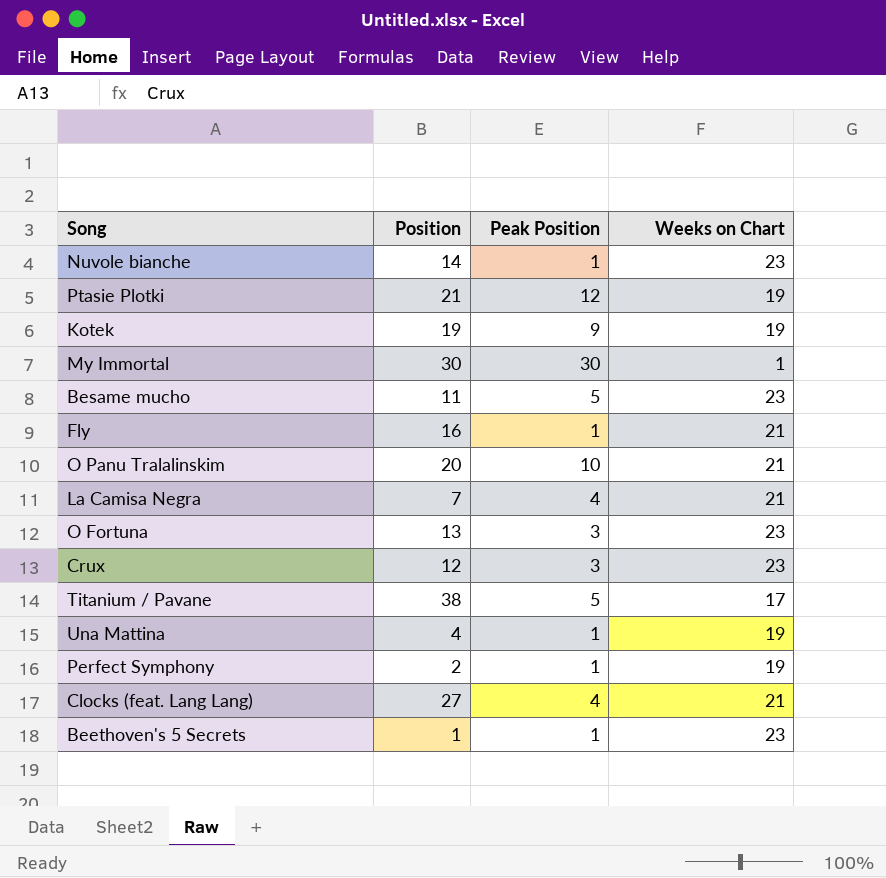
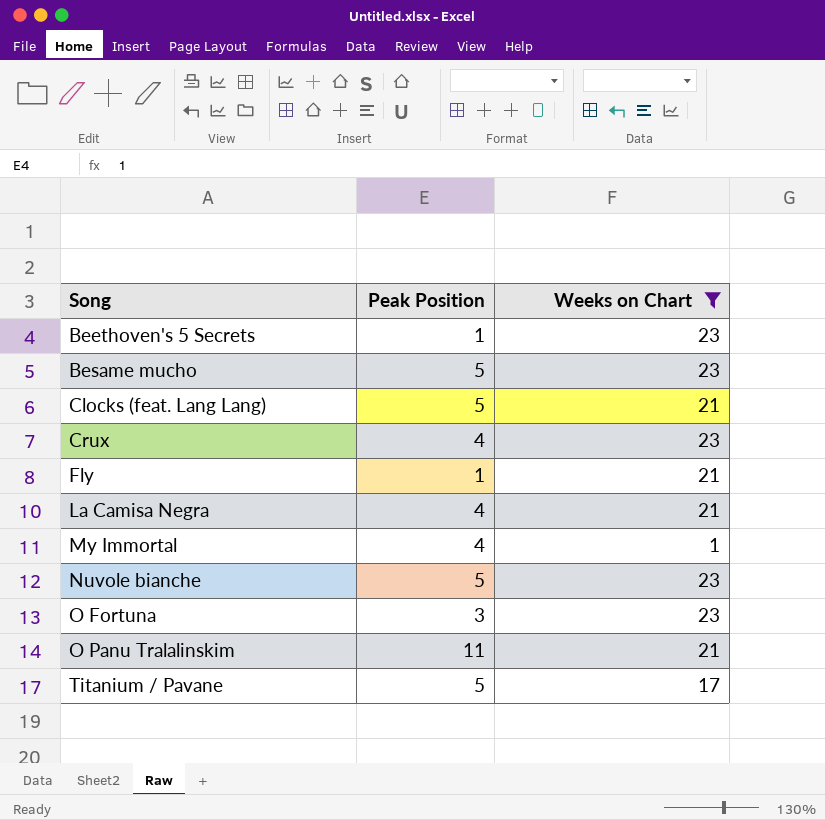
filter: none -> Weeks on Chart != 19
row order: none -> Song ascending
column Position | position: 2 -> none
Clocks (feat. Lang Lang) | Peak Position: 4 -> 5
Crux | Peak Position: 3 -> 4
My Immortal | Peak Position: 30 -> 4
Nuvole bianche | Peak Position: 1 -> 5
O Panu Tralalinskim | Peak Position: 10 -> 11

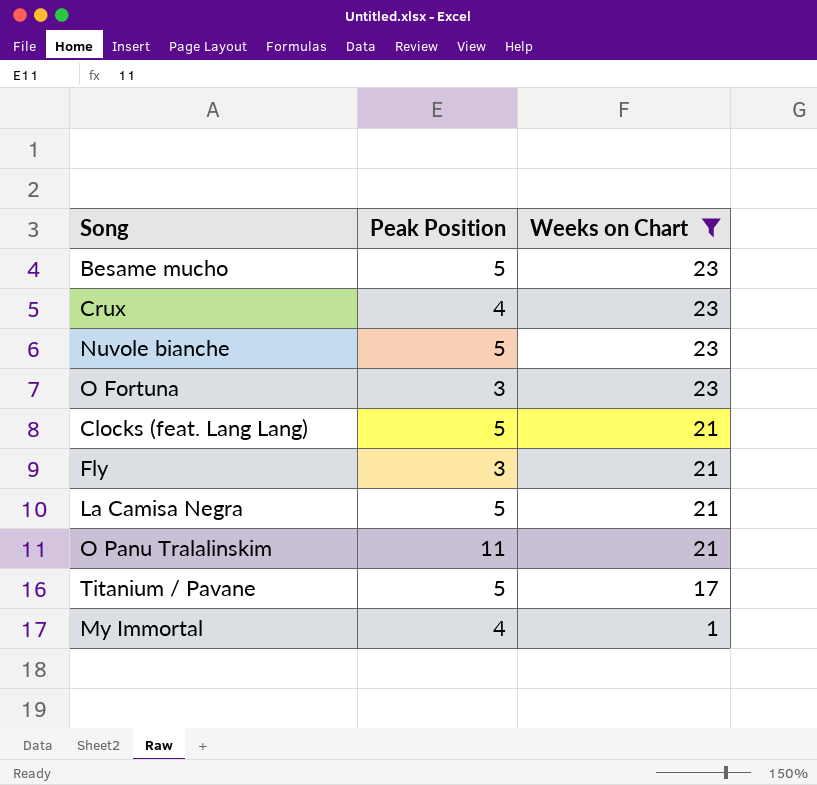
row order: Song ascending -> Weeks on Chart descending
row Beethoven's 5 Secrets: 1 | 23 -> none
Fly | Peak Position: 1 -> 3
La Camisa Negra | Peak Position: 4 -> 5

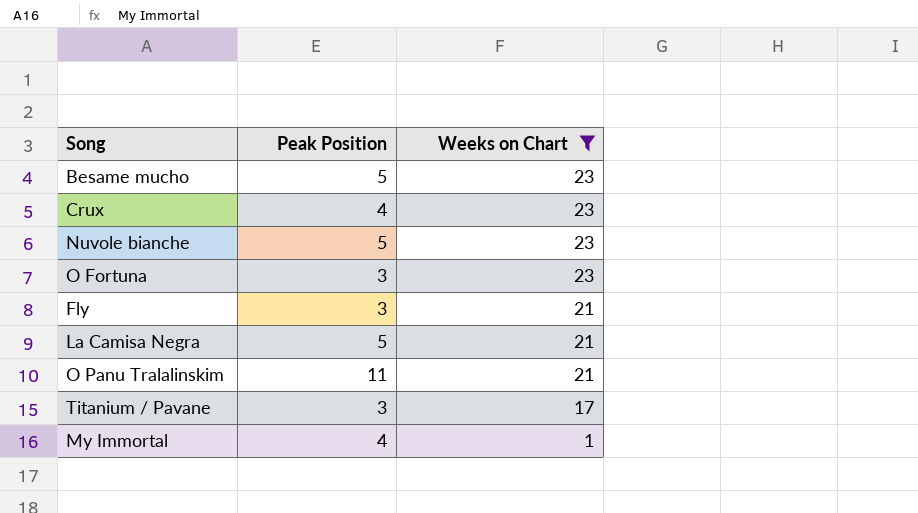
row Clocks (feat. Lang Lang): 5 | 21 -> none
Titanium / Pavane | Peak Position: 5 -> 3

